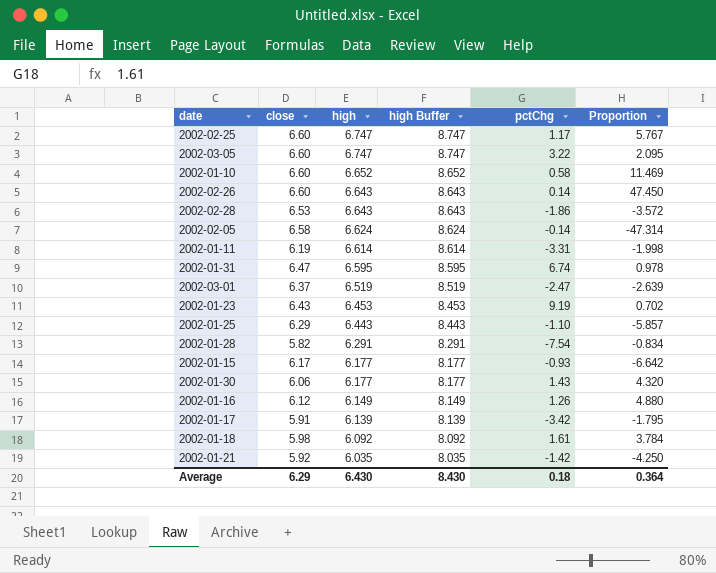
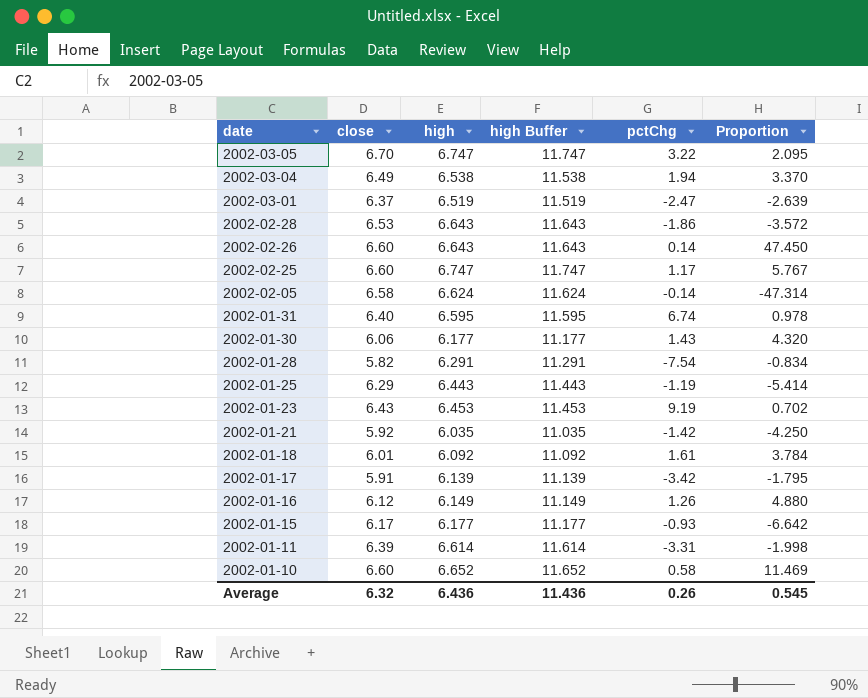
row order: high descending -> date descending
column high Buffer | formula: [high] + 2 -> [high] + 5
2002-03-05 | close: 6.60 -> 6.70
row 2002-03-04: none -> 6.49 | 6.538 | 11.538 | 1.94 | 3.370
2002-01-31 | close: 6.47 -> 6.40
2002-01-25 | pctChg: -1.10 -> -1.19
2002-01-25 | Proportion: -5.857 -> -5.414
2002-01-18 | close: 5.98 -> 6.01
2002-01-11 | close: 6.19 -> 6.39
Average | close: 6.29 -> 6.32
Average | high: 6.430 -> 6.436
Average | high Buffer: 8.430 -> 11.436
Average | pctChg: 0.18 -> 0.26
Average | Proportion: 0.364 -> 0.545

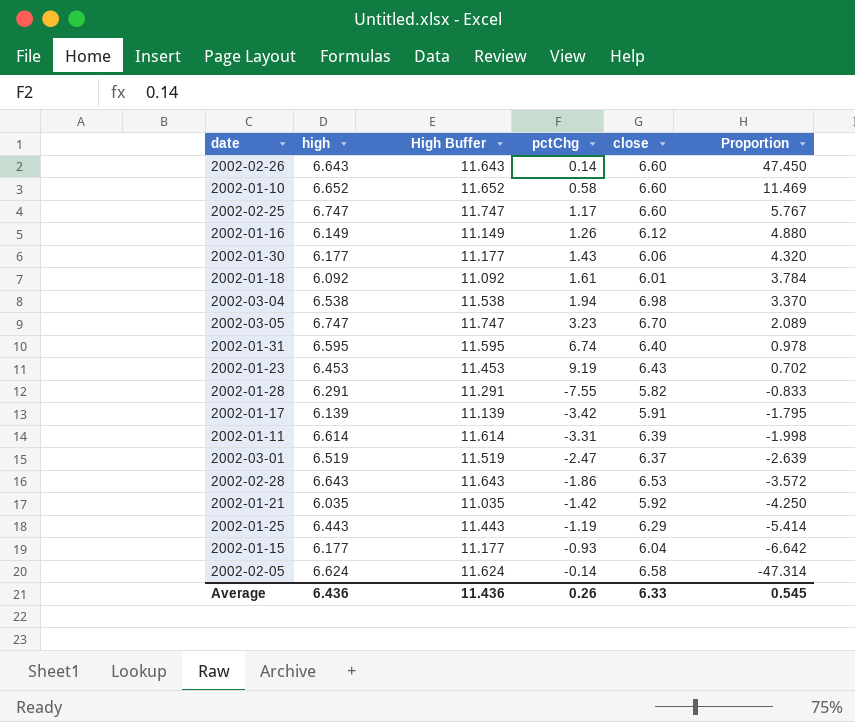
row order: date descending -> Proportion descending
column name: high Buffer -> High Buffer
column close | position: 2 -> 5
2002-03-04 | close: 6.49 -> 6.98
2002-03-05 | pctChg: 3.22 -> 3.23
2002-03-05 | Proportion: 2.095 -> 2.089
2002-01-28 | pctChg: -7.54 -> -7.55
2002-01-28 | Proportion: -0.834 -> -0.833
2002-01-15 | close: 6.17 -> 6.04
Average | close: 6.32 -> 6.33

